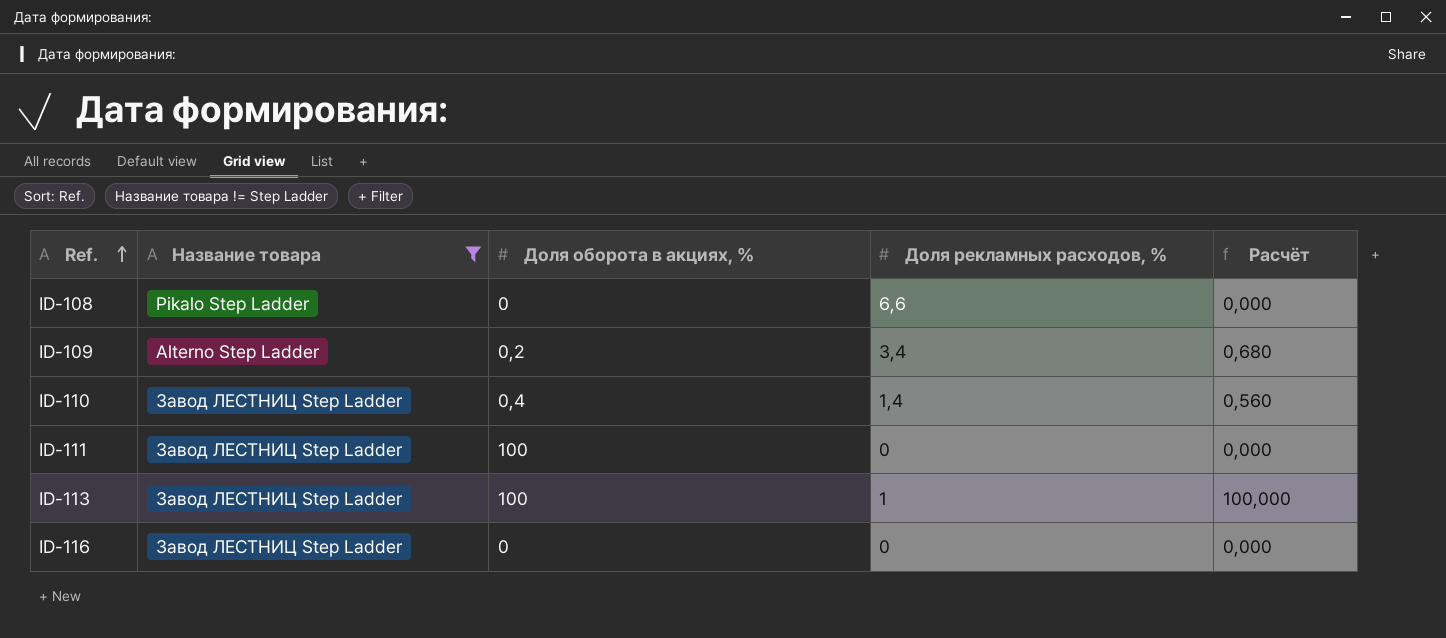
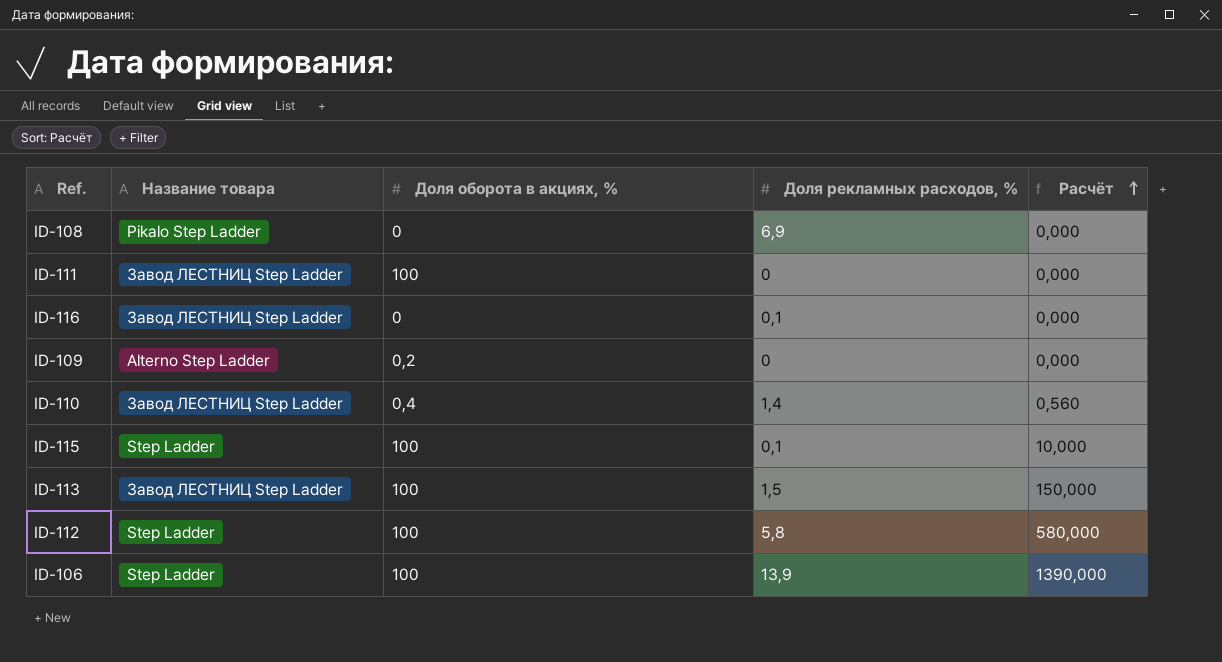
filter: Название товара != Step Ladder -> none
row order: Ref. ascending -> Расчёт ascending
ID-108 | Доля рекламных расходов, %: 6,6 -> 6,9
ID-116 | Доля рекламных расходов, %: 0 -> 0,1
ID-109 | Доля рекламных расходов, %: 3,4 -> 0
ID-109 | Расчёт: 0,680 -> 0,000
ID-113 | Доля рекламных расходов, %: 1 -> 1,5
ID-113 | Расчёт: 100,000 -> 150,000

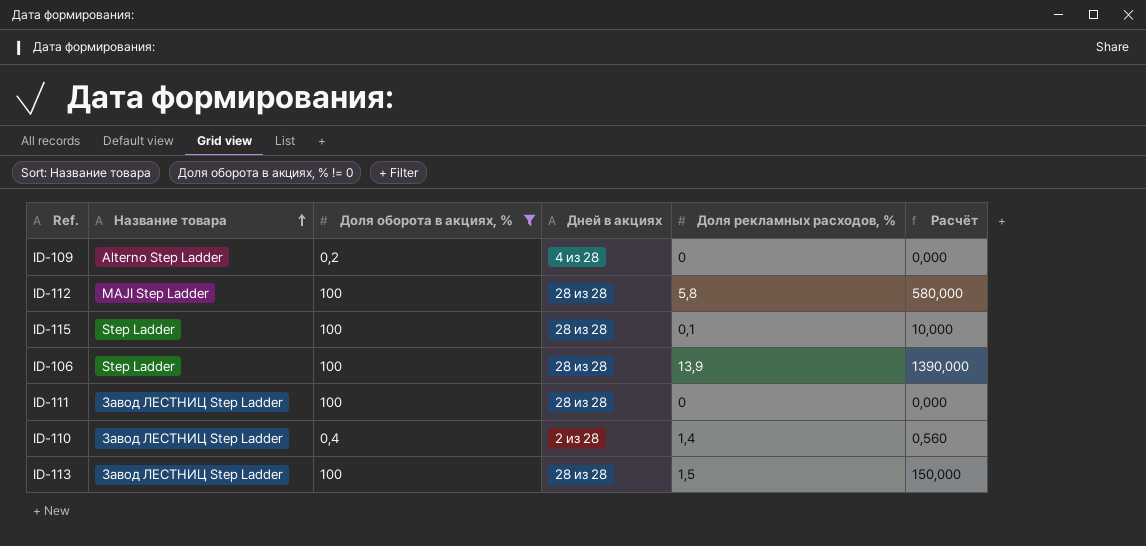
filter: none -> Доля оборота в акциях, % != 0
row order: Расчёт ascending -> Название товара ascending
column Дней в акциях | position: none -> 4
ID-112 | Название товара: Step Ladder -> MAJI Step Ladder

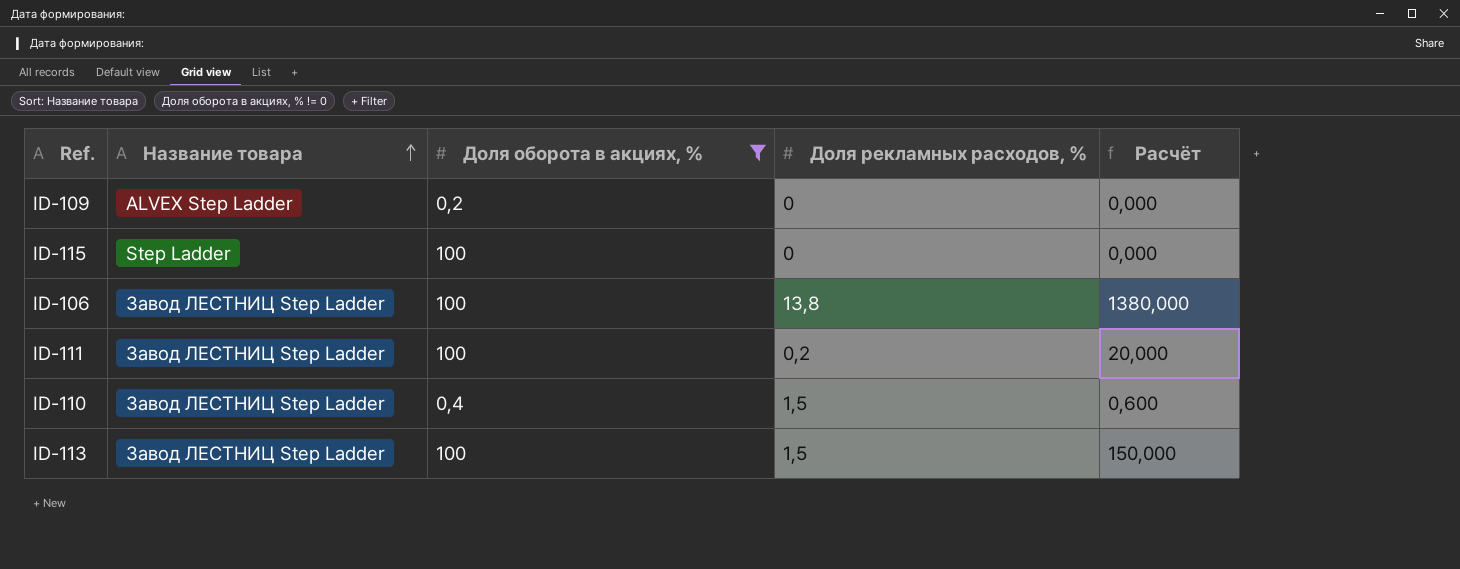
column Дней в акциях | position: 4 -> none
row ID-112: MAJI Step Ladder | 100 | 28 из 28 | 5,8 | 580,000 -> none
ID-109 | Название товара: Alterno Step Ladder -> ALVEX Step Ladder
ID-115 | Доля рекламных расходов, %: 0,1 -> 0
ID-115 | Расчёт: 10,000 -> 0,000
ID-106 | Название товара: Step Ladder -> Завод ЛЕСТНИЦ Step Ladder
ID-106 | Доля рекламных расходов, %: 13,9 -> 13,8
ID-106 | Расчёт: 1390,000 -> 1380,000
ID-111 | Доля рекламных расходов, %: 0 -> 0,2
ID-111 | Расчёт: 0,000 -> 20,000
ID-110 | Доля рекламных расходов, %: 1,4 -> 1,5
ID-110 | Расчёт: 0,560 -> 0,600

